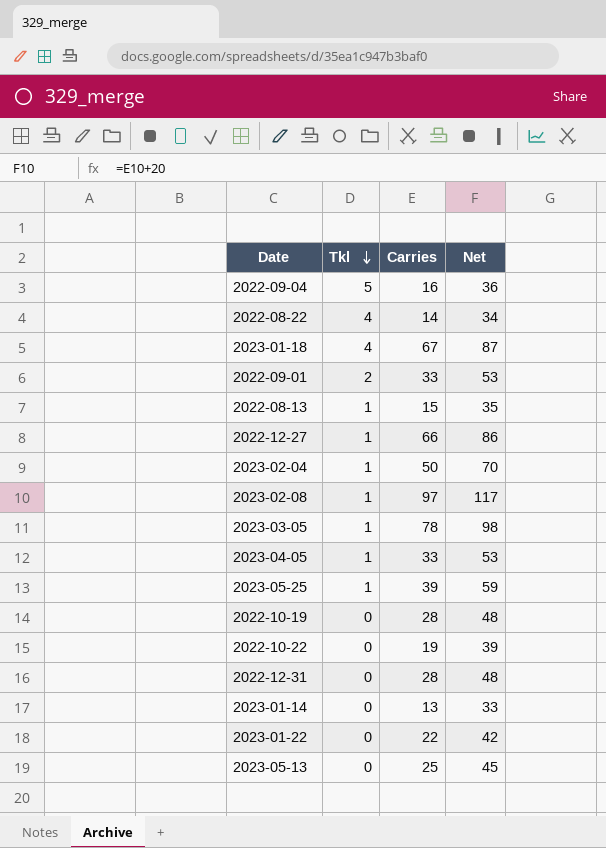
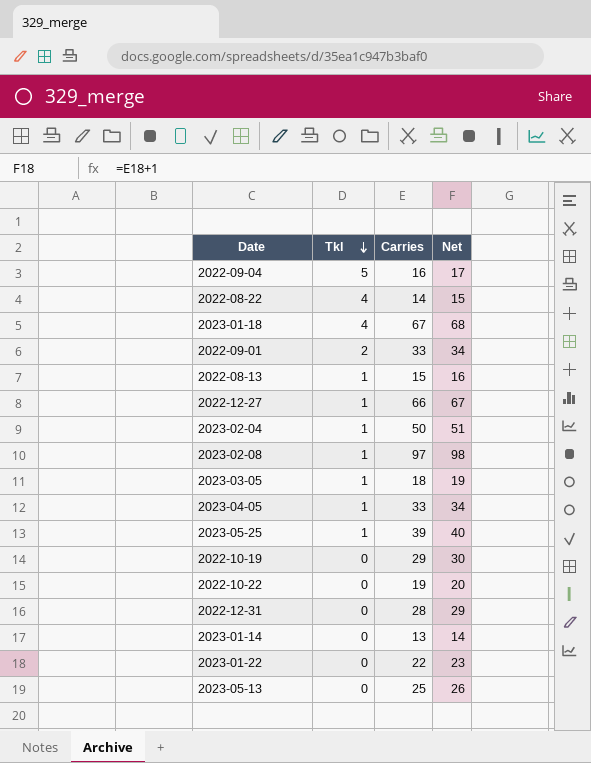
column Net | formula: [Carries] + 20 -> [Carries] + 1
2023-03-05 | Carries: 78 -> 18
2022-10-19 | Carries: 28 -> 29

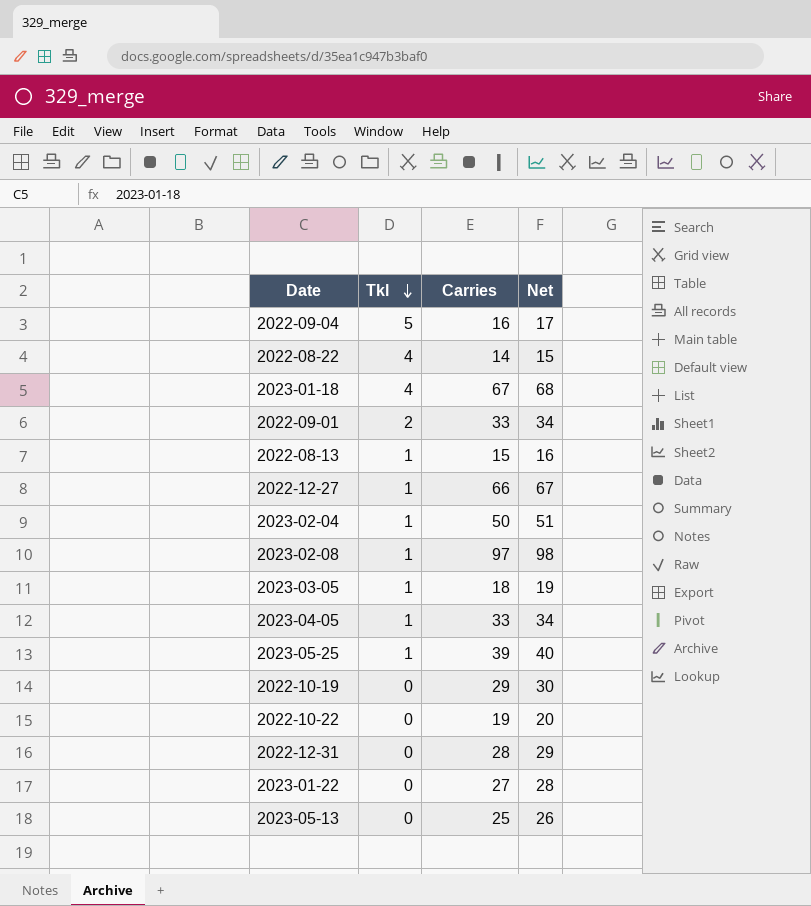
row 2023-01-14: 0 | 13 | 14 -> none
2023-01-22 | Carries: 22 -> 27
2023-01-22 | Net: 23 -> 28

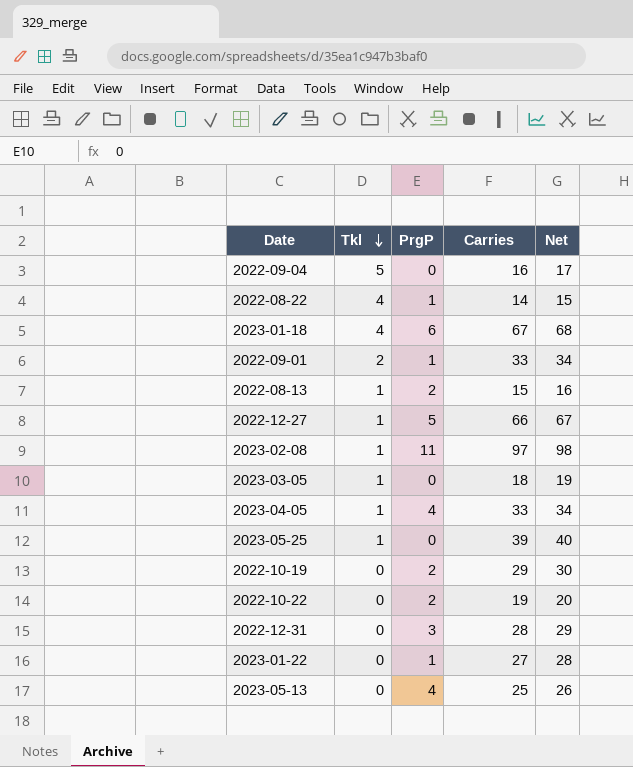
column PrgP | position: none -> 3
row 2023-02-04: 1 | 50 | 51 -> none

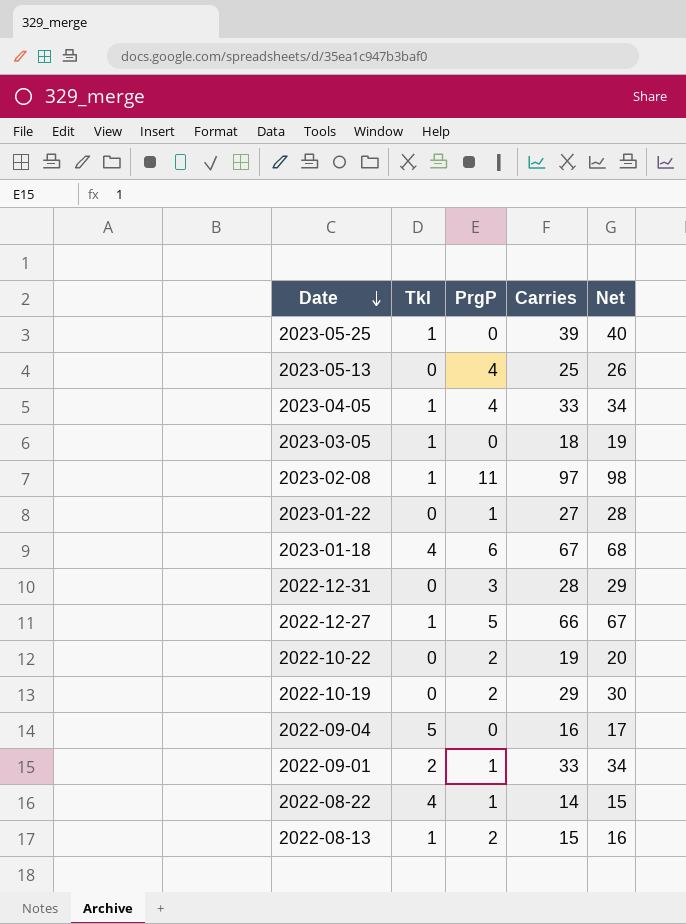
row order: Tkl descending -> Date descending

